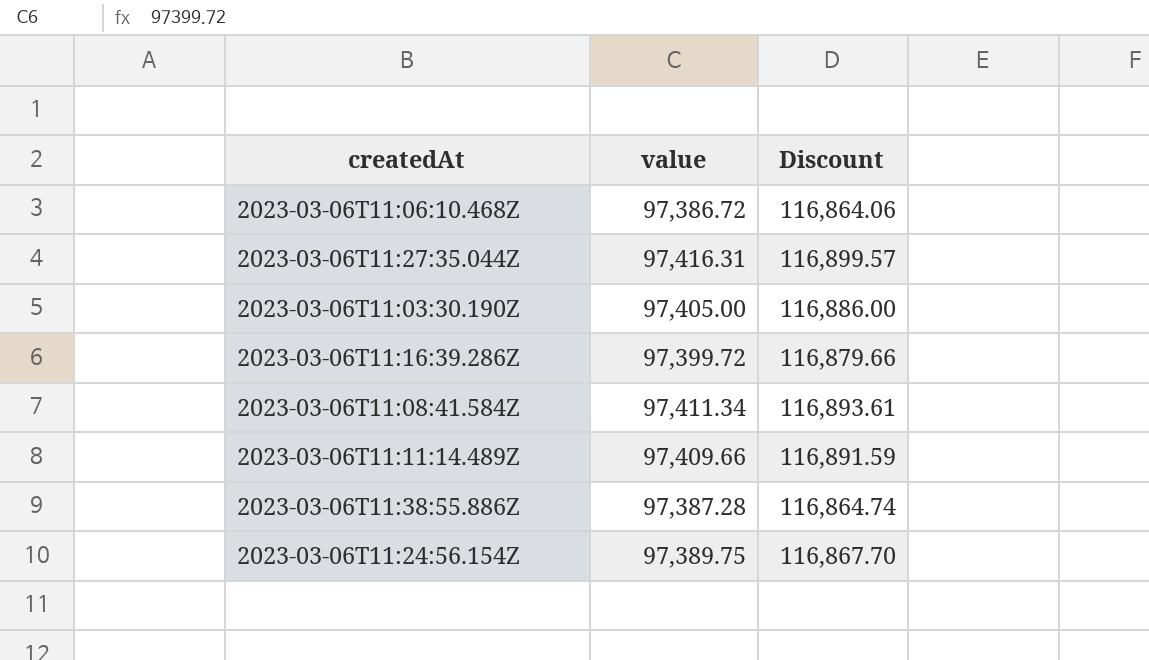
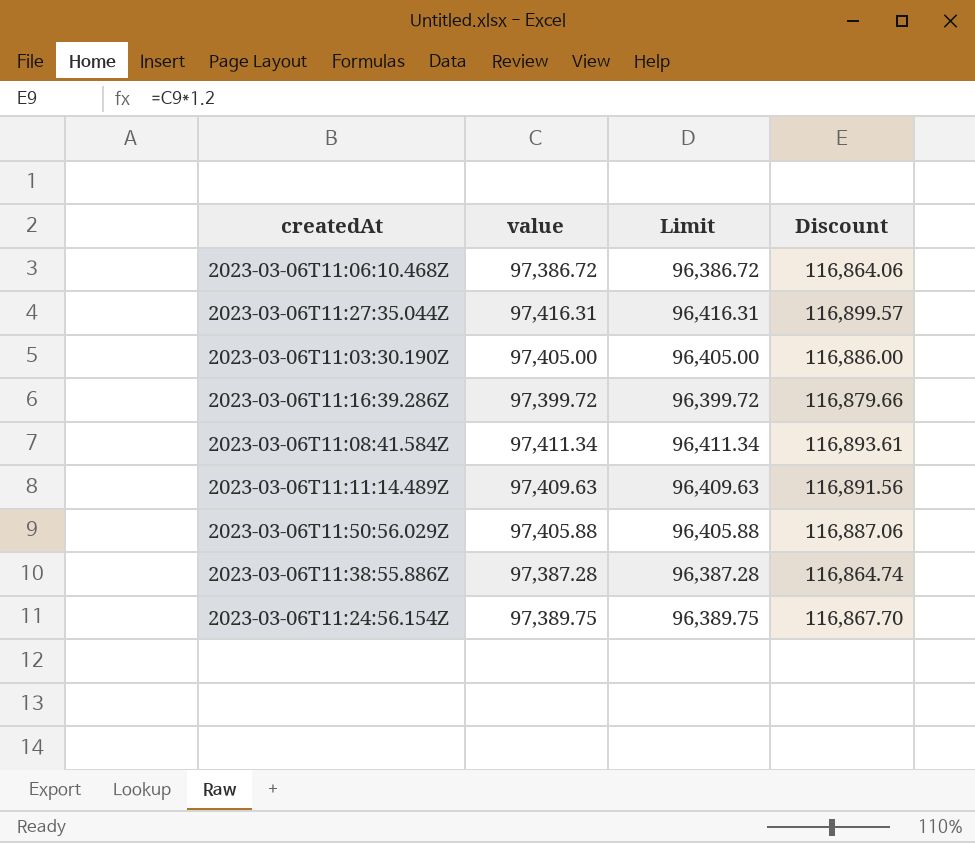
column Limit | formula: none -> [value] - 1000
2023-03-06T11:11:14.489Z | value: 97,409.66 -> 97,409.63
2023-03-06T11:11:14.489Z | Discount: 116,891.59 -> 116,891.56
row 2023-03-06T11:50:56.029Z: none -> 97,405.88 | 96,405.88 | 116,887.06

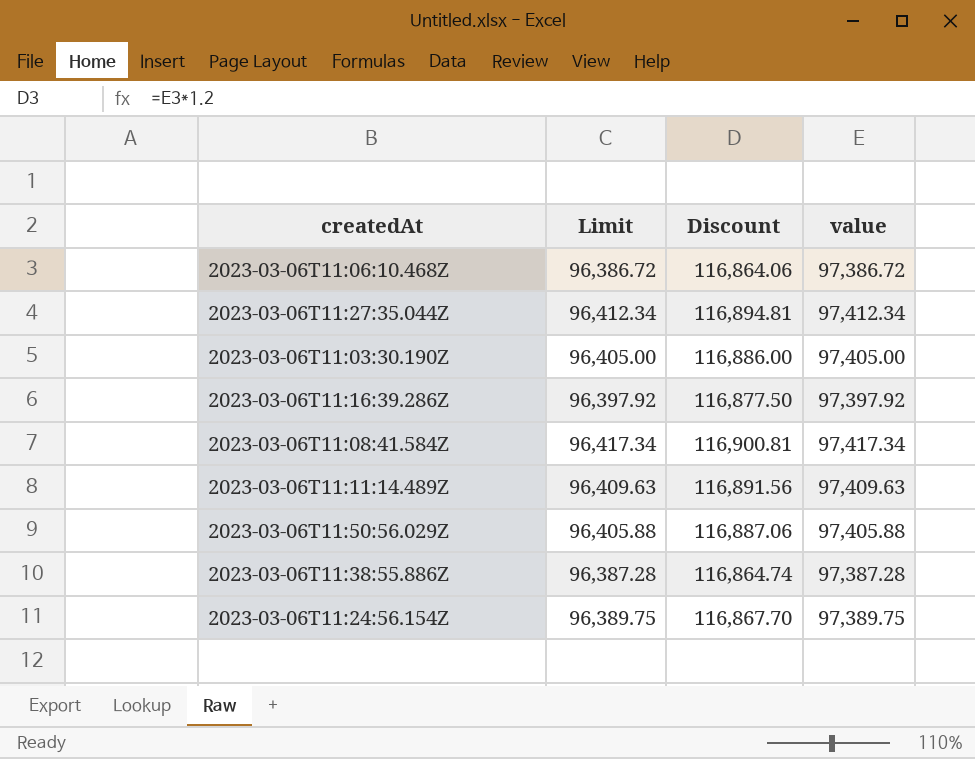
column value | position: 2 -> 4
2023-03-06T11:27:35.044Z | Limit: 96,416.31 -> 96,412.34
2023-03-06T11:27:35.044Z | Discount: 116,899.57 -> 116,894.81
2023-03-06T11:27:35.044Z | value: 97,416.31 -> 97,412.34
2023-03-06T11:16:39.286Z | Limit: 96,399.72 -> 96,397.92
2023-03-06T11:16:39.286Z | Discount: 116,879.66 -> 116,877.50
2023-03-06T11:16:39.286Z | value: 97,399.72 -> 97,397.92
2023-03-06T11:08:41.584Z | Limit: 96,411.34 -> 96,417.34
2023-03-06T11:08:41.584Z | Discount: 116,893.61 -> 116,900.81
2023-03-06T11:08:41.584Z | value: 97,411.34 -> 97,417.34

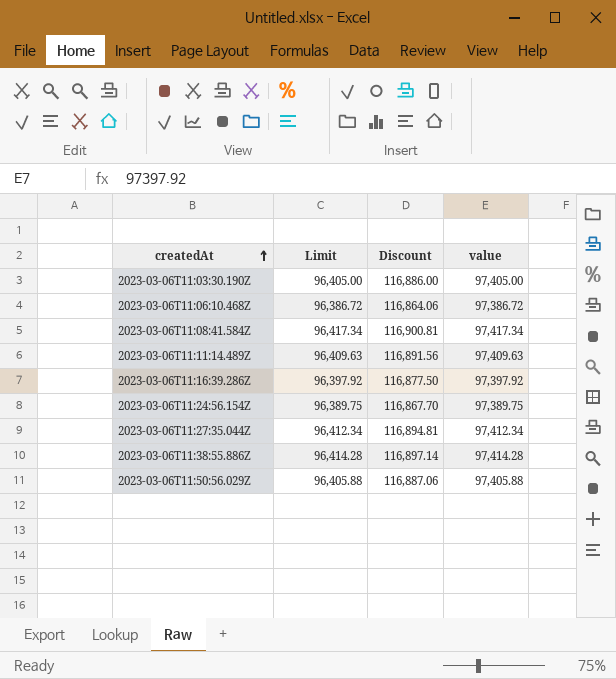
row order: none -> createdAt ascending
2023-03-06T11:38:55.886Z | Limit: 96,387.28 -> 96,414.28
2023-03-06T11:38:55.886Z | Discount: 116,864.74 -> 116,897.14
2023-03-06T11:38:55.886Z | value: 97,387.28 -> 97,414.28

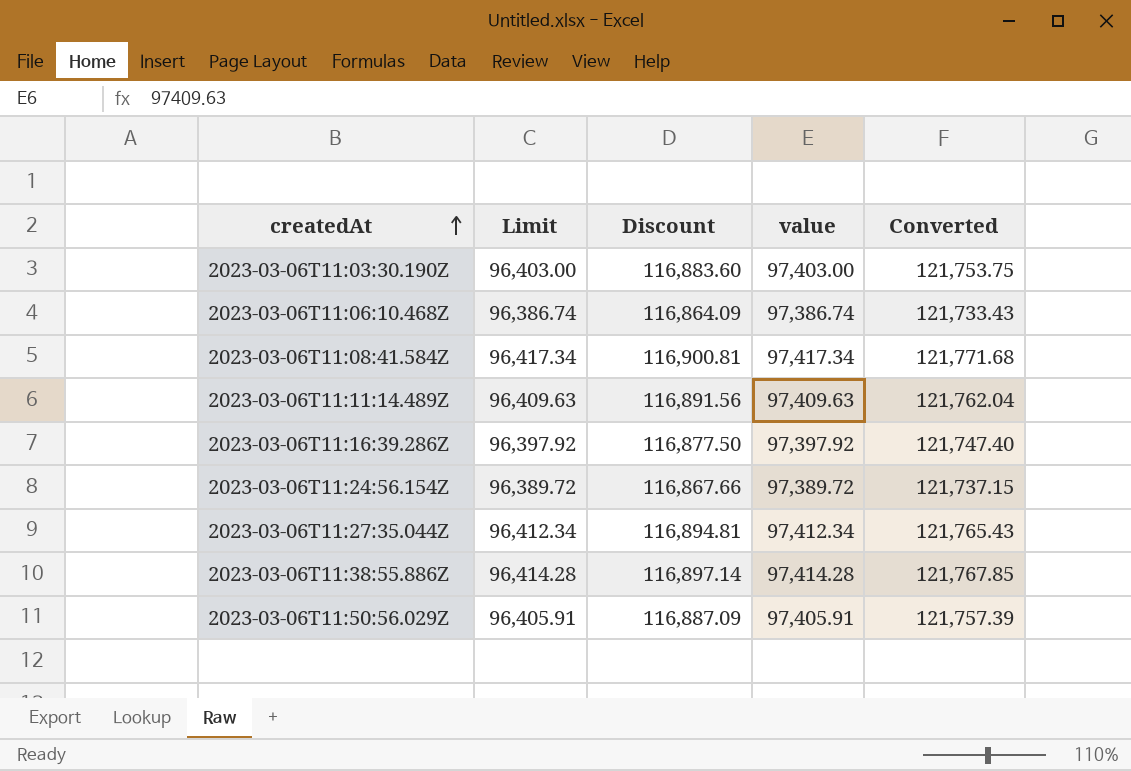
column Converted | formula: none -> [value] * 1.25
2023-03-06T11:03:30.190Z | Limit: 96,405.00 -> 96,403.00
2023-03-06T11:03:30.190Z | Discount: 116,886.00 -> 116,883.60
2023-03-06T11:03:30.190Z | value: 97,405.00 -> 97,403.00
2023-03-06T11:06:10.468Z | Limit: 96,386.72 -> 96,386.74
2023-03-06T11:06:10.468Z | Discount: 116,864.06 -> 116,864.09
2023-03-06T11:06:10.468Z | value: 97,386.72 -> 97,386.74
2023-03-06T11:24:56.154Z | Limit: 96,389.75 -> 96,389.72
2023-03-06T11:24:56.154Z | Discount: 116,867.70 -> 116,867.66
2023-03-06T11:24:56.154Z | value: 97,389.75 -> 97,389.72
2023-03-06T11:50:56.029Z | Limit: 96,405.88 -> 96,405.91
2023-03-06T11:50:56.029Z | Discount: 116,887.06 -> 116,887.09
2023-03-06T11:50:56.029Z | value: 97,405.88 -> 97,405.91

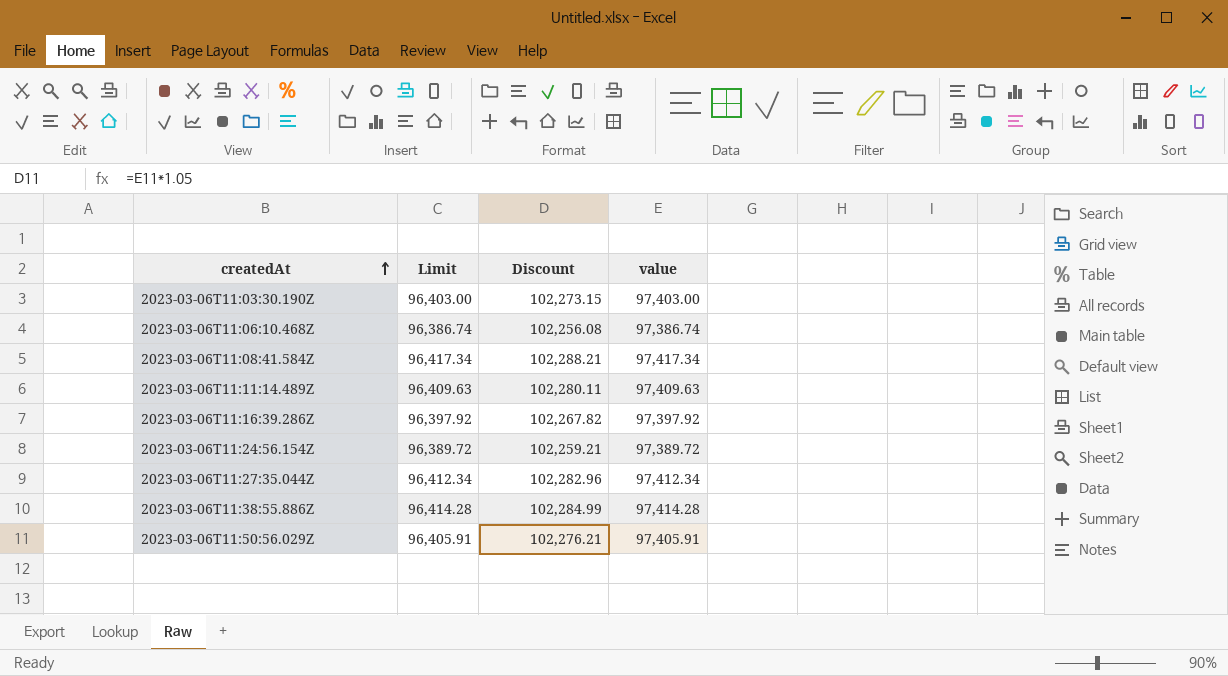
column Converted | formula: [value] * 1.25 -> none
column Discount | formula: [value] * 1.2 -> [value] * 1.05

